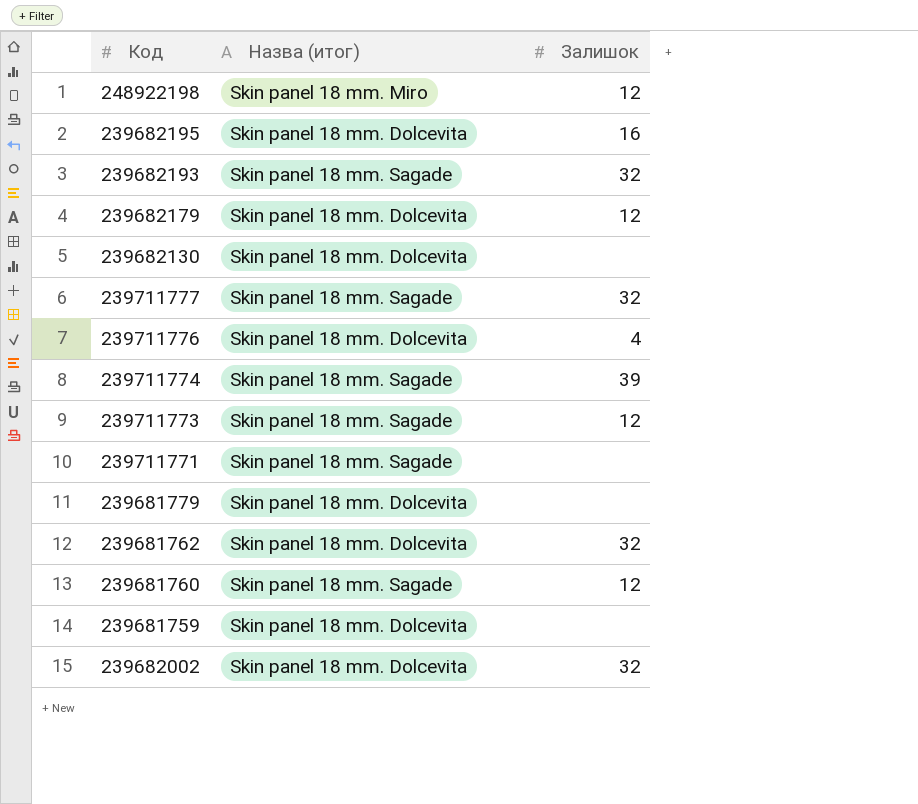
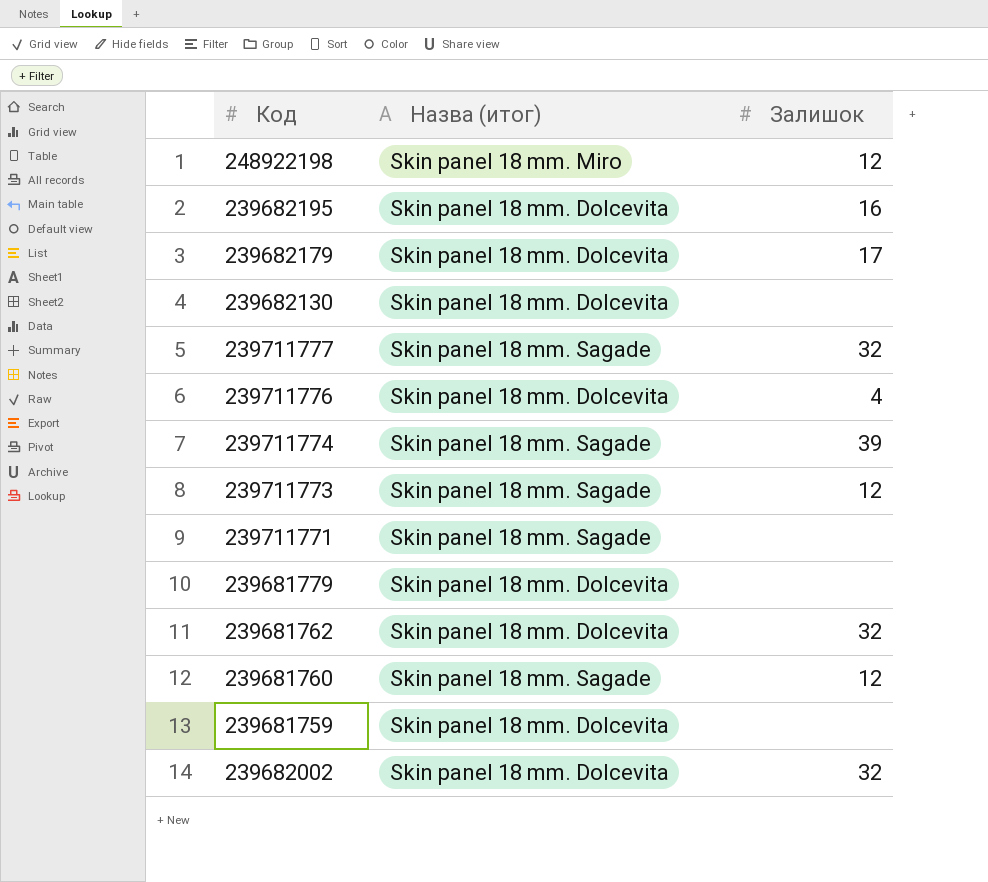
row 239682193: Skin panel 18 mm. Sagade | 32 -> none
239682179 | Залишок: 12 -> 17

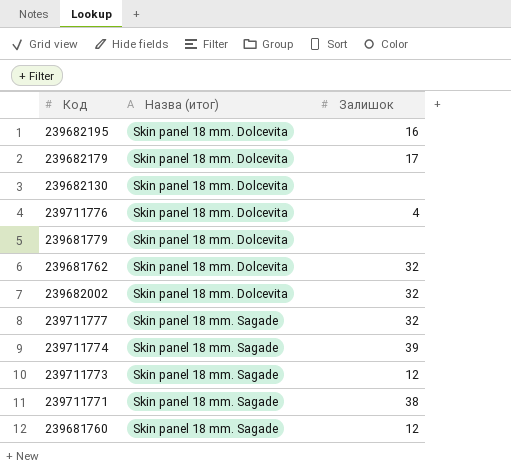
row order: none -> Назва (итог) ascending
row 248922198: Skin panel 18 mm. Miro | 12 -> none
row 239681759: Skin panel 18 mm. Dolcevita | none -> none
239711771 | Залишок: none -> 38

